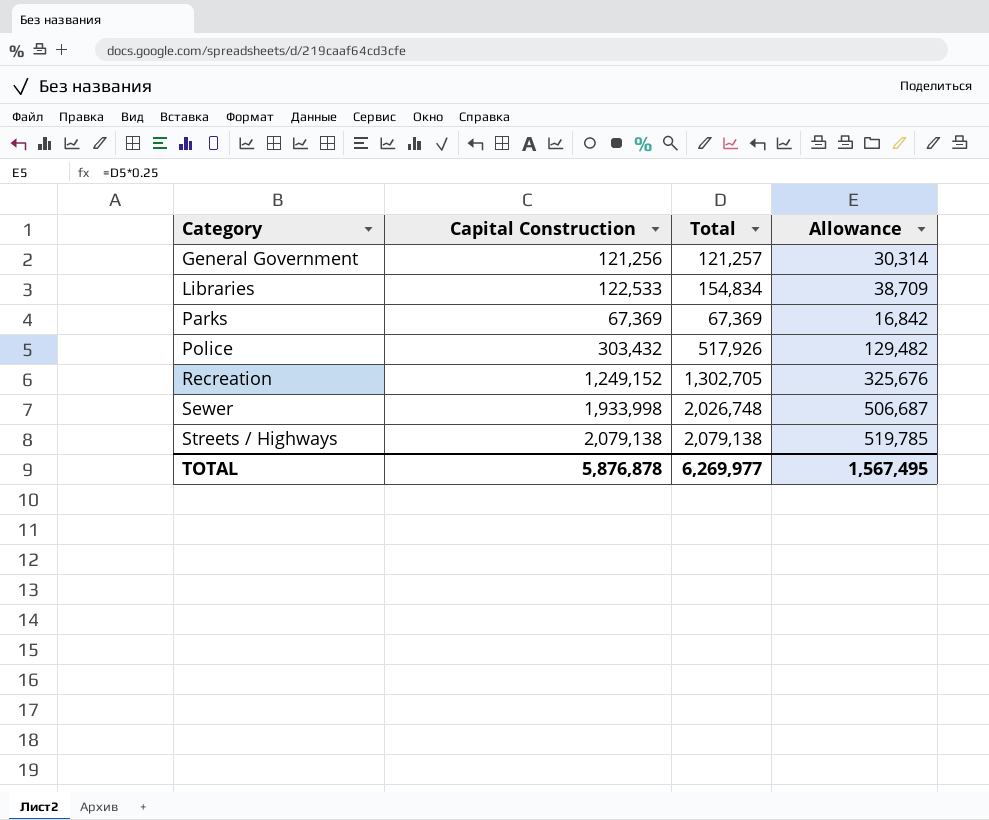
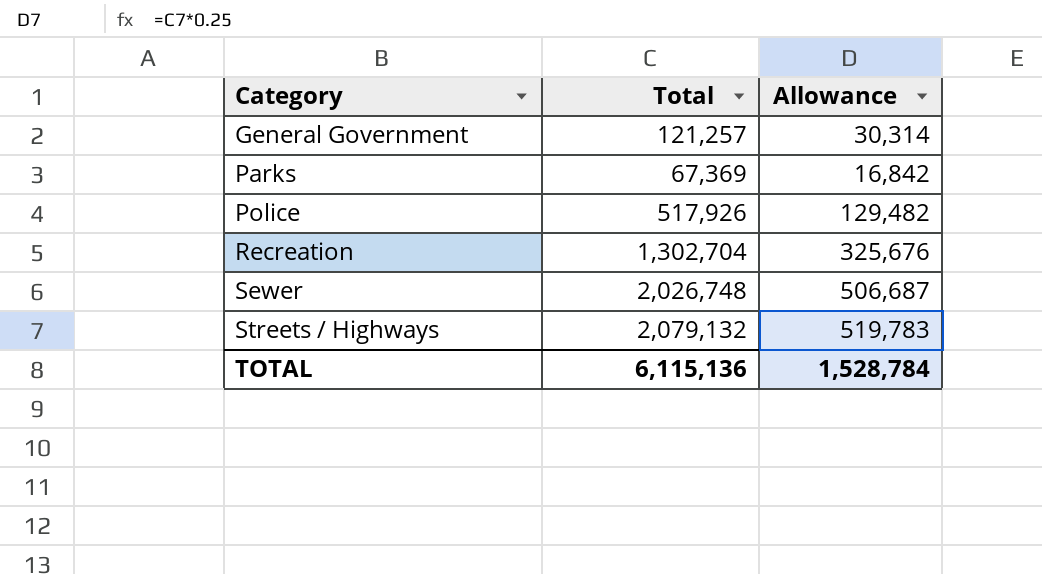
column Capital Construction | position: 2 -> none
row Libraries: 122,533 | 154,834 | 38,709 -> none
Recreation | Total: 1,302,705 -> 1,302,704
Streets / Highways | Total: 2,079,138 -> 2,079,132
Streets / Highways | Allowance: 519,785 -> 519,783
TOTAL | Total: 6,269,977 -> 6,115,136
TOTAL | Allowance: 1,567,495 -> 1,528,784

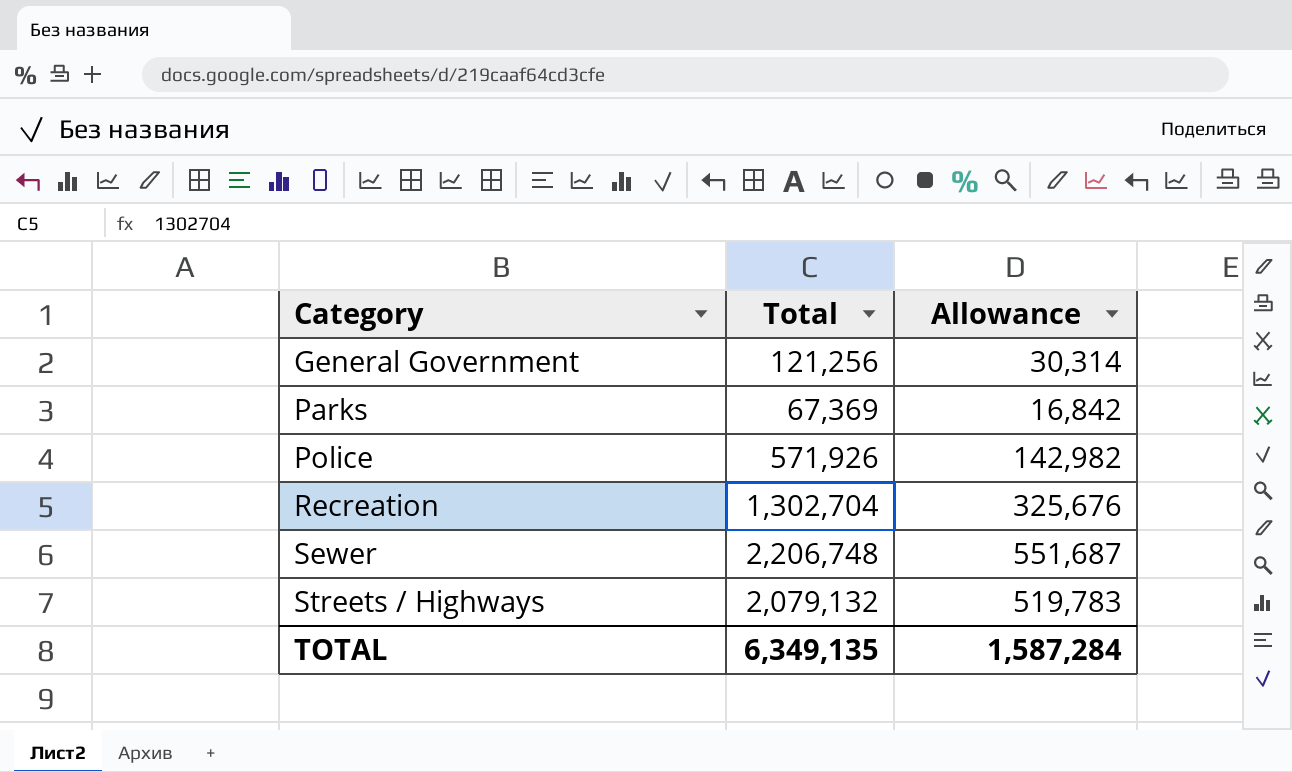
General Government | Total: 121,257 -> 121,256
Police | Total: 517,926 -> 571,926
Police | Allowance: 129,482 -> 142,982
Sewer | Total: 2,026,748 -> 2,206,748
Sewer | Allowance: 506,687 -> 551,687
TOTAL | Total: 6,115,136 -> 6,349,135
TOTAL | Allowance: 1,528,784 -> 1,587,284

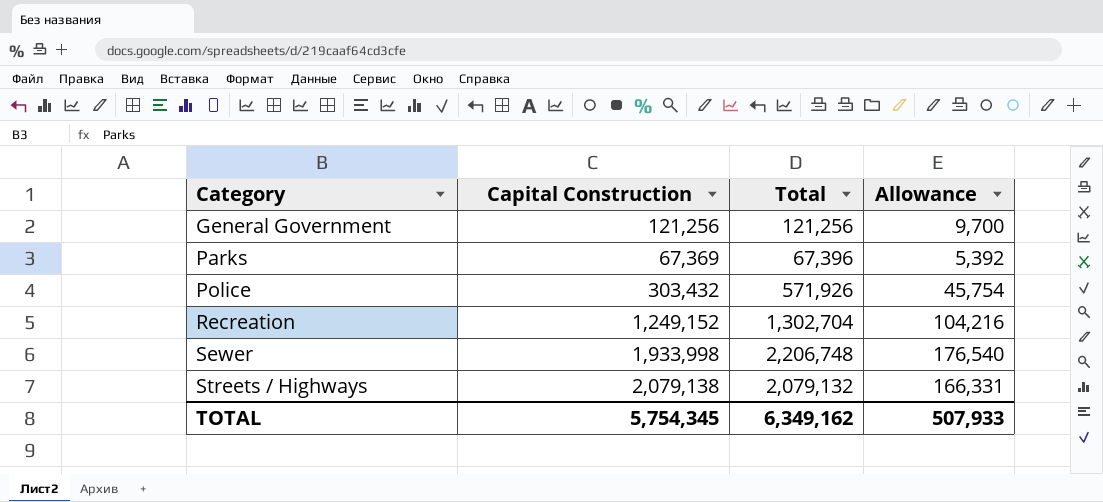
column Capital Construction | position: none -> 2
column Allowance | formula: [Total] * 0.25 -> [Total] * 0.08
Parks | Total: 67,369 -> 67,396
TOTAL | Total: 6,349,135 -> 6,349,162
TOTAL | Allowance: 1,587,284 -> 507,933

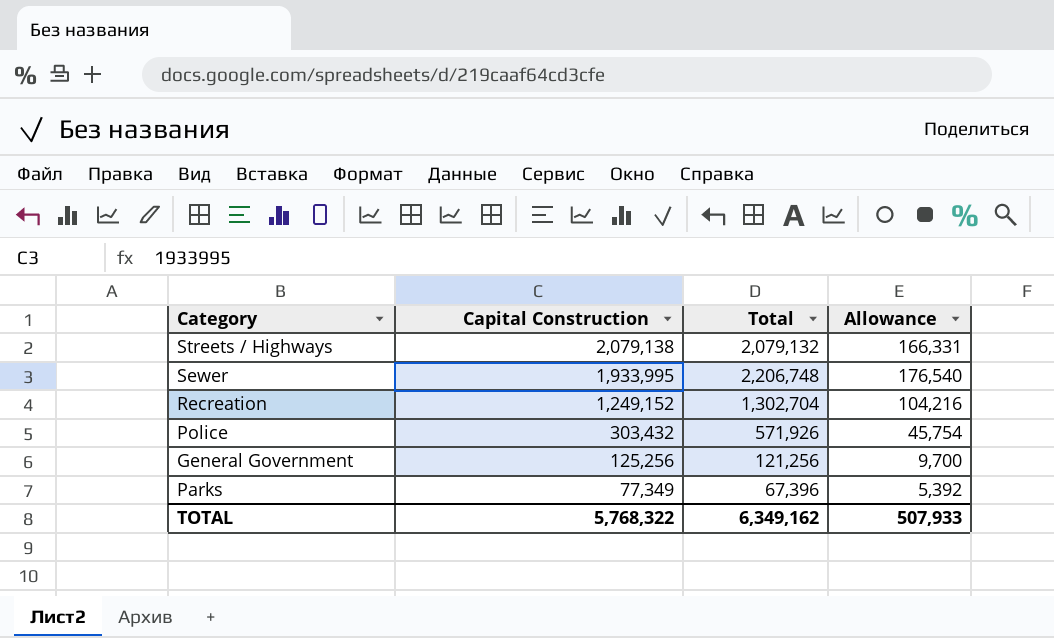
row order: Category ascending -> Capital Construction descending
Sewer | Capital Construction: 1,933,998 -> 1,933,995
General Government | Capital Construction: 121,256 -> 125,256
Parks | Capital Construction: 67,369 -> 77,349
TOTAL | Capital Construction: 5,754,345 -> 5,768,322

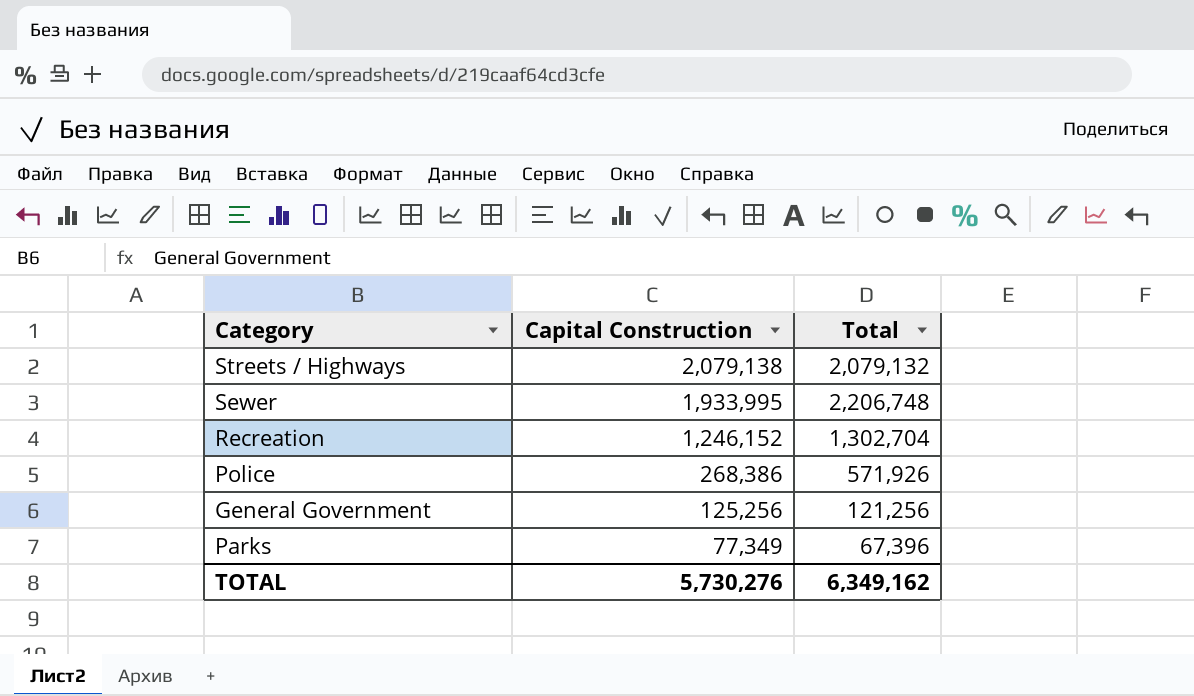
column Allowance | formula: [Total] * 0.08 -> none
Recreation | Capital Construction: 1,249,152 -> 1,246,152
Police | Capital Construction: 303,432 -> 268,386
TOTAL | Capital Construction: 5,768,322 -> 5,730,276

